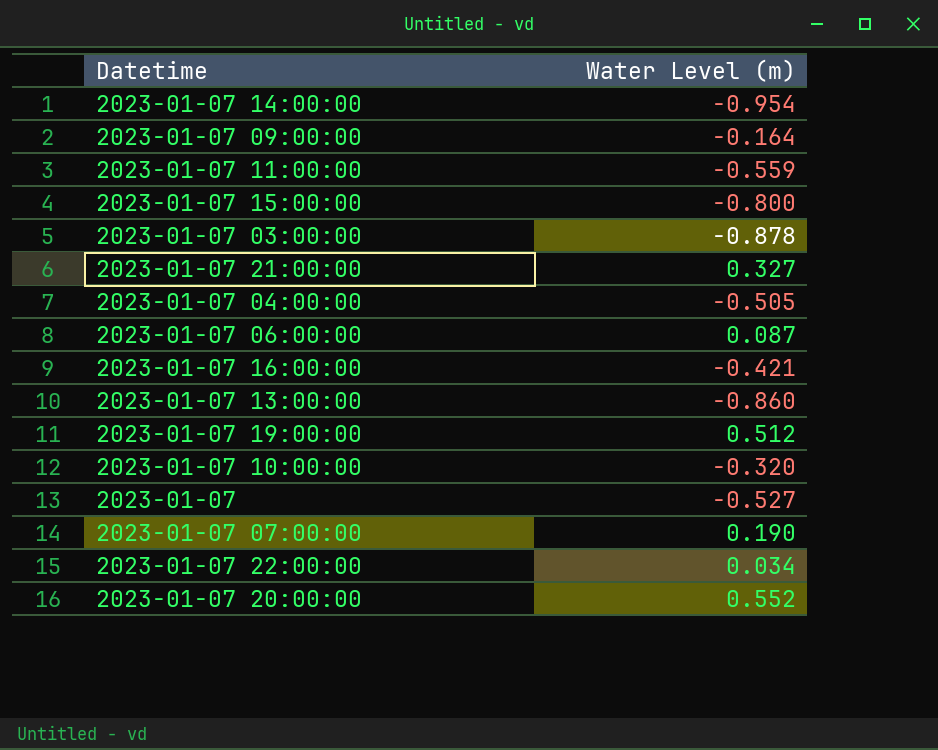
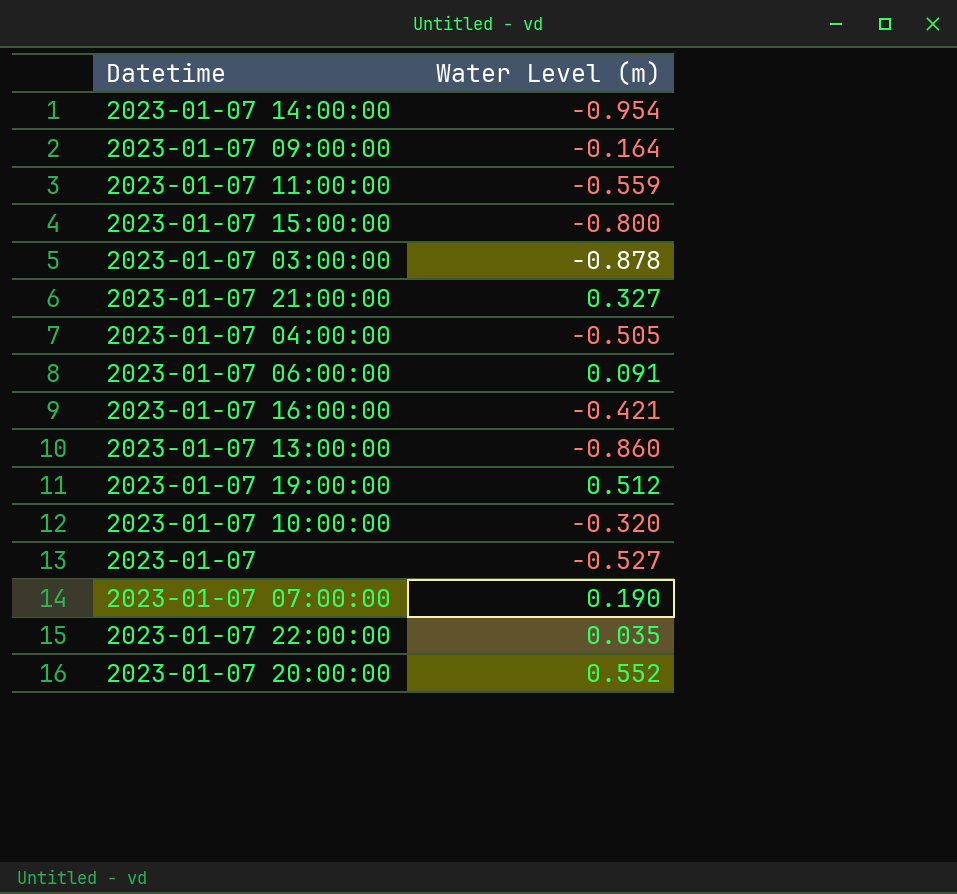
2023-01-07 06:00:00 | Water Level (m): 0.087 -> 0.091
2023-01-07 22:00:00 | Water Level (m): 0.034 -> 0.035

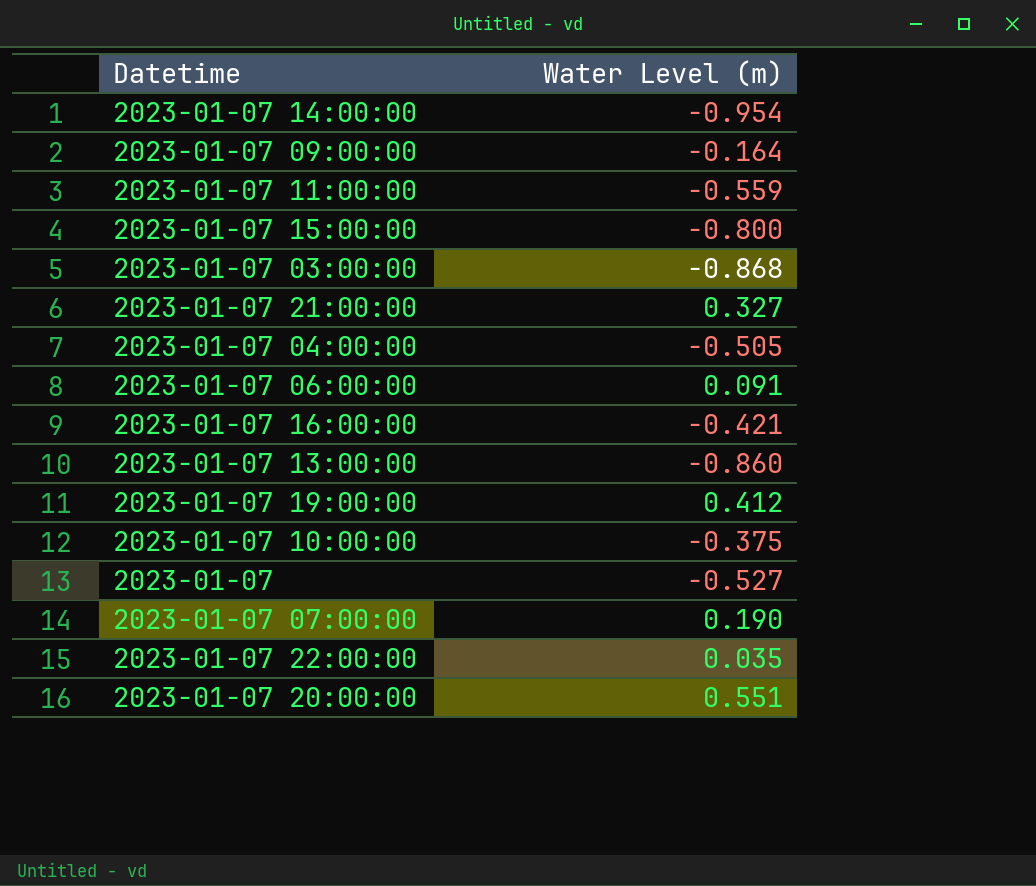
2023-01-07 03:00:00 | Water Level (m): -0.878 -> -0.868
2023-01-07 19:00:00 | Water Level (m): 0.512 -> 0.412
2023-01-07 10:00:00 | Water Level (m): -0.320 -> -0.375
2023-01-07 20:00:00 | Water Level (m): 0.552 -> 0.551

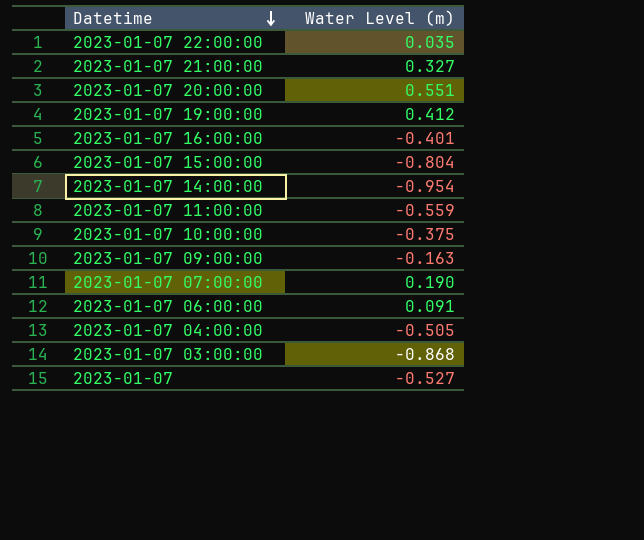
row order: none -> Datetime descending
row 2023-01-07 13:00:00: -0.860 -> none
2023-01-07 16:00:00 | Water Level (m): -0.421 -> -0.401
2023-01-07 15:00:00 | Water Level (m): -0.800 -> -0.804
2023-01-07 09:00:00 | Water Level (m): -0.164 -> -0.163

